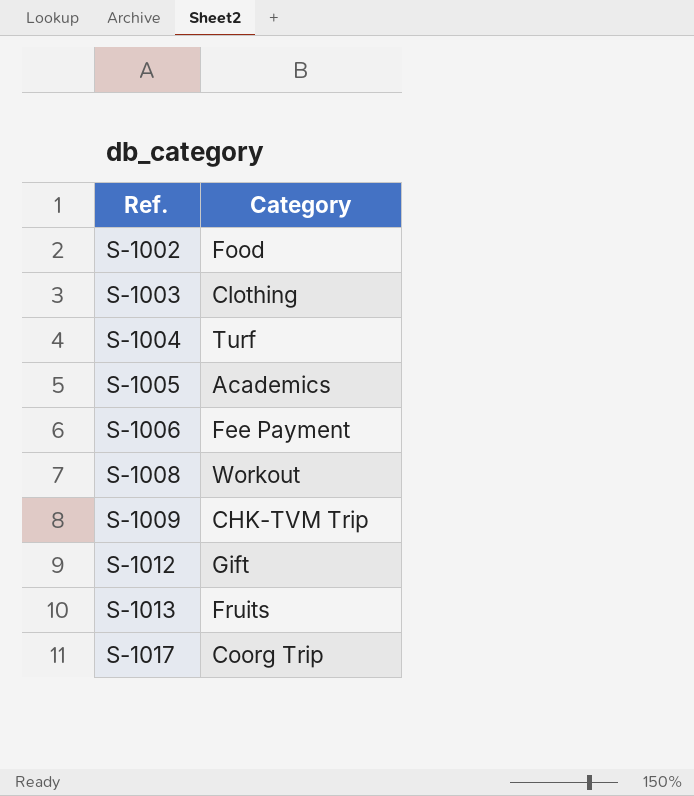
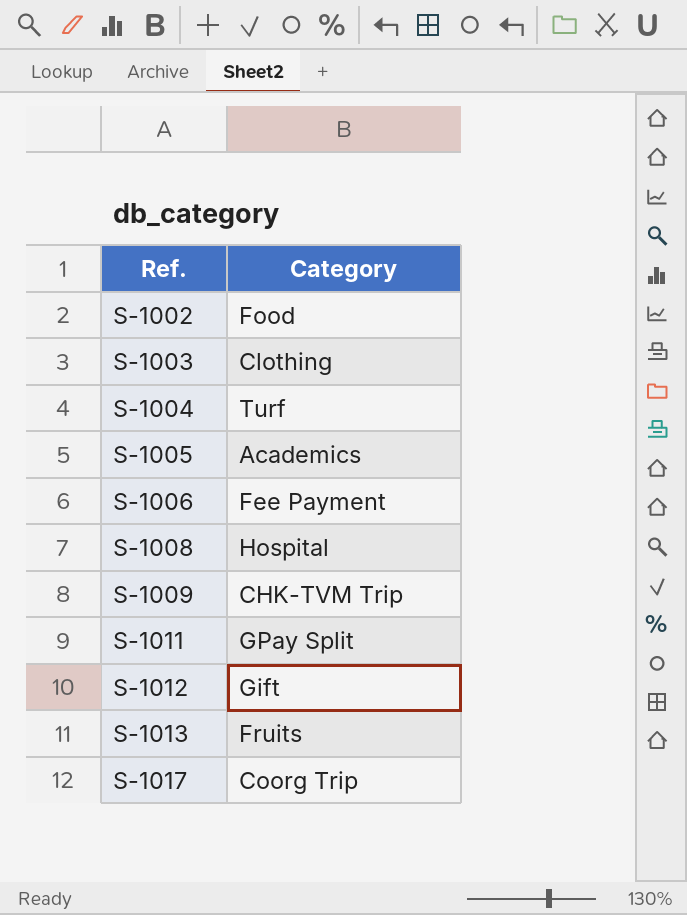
S-1008 | Category: Workout -> Hospital
row S-1011: none -> GPay Split

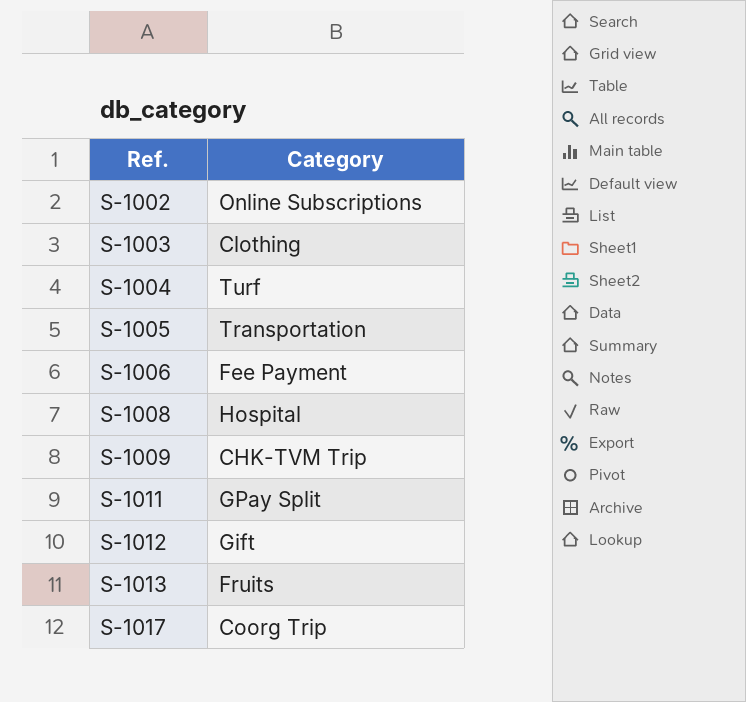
S-1002 | Category: Food -> Online Subscriptions
S-1005 | Category: Academics -> Transportation

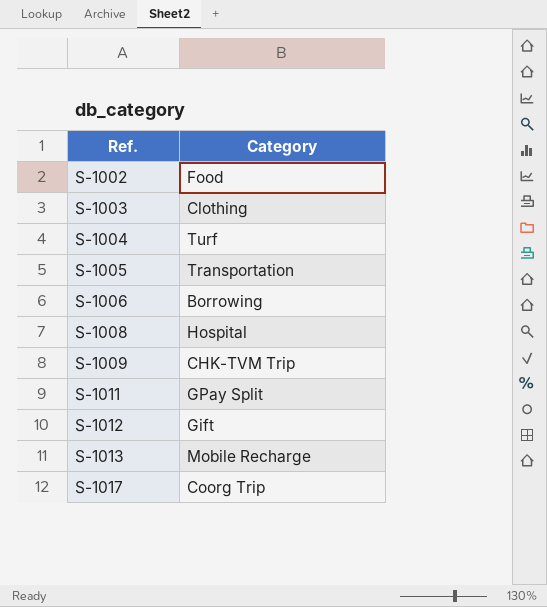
S-1002 | Category: Online Subscriptions -> Food
S-1006 | Category: Fee Payment -> Borrowing
S-1013 | Category: Fruits -> Mobile Recharge

